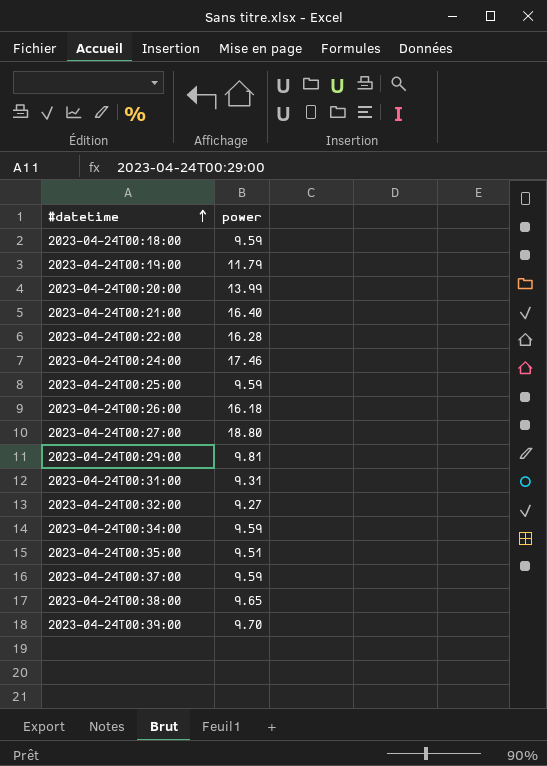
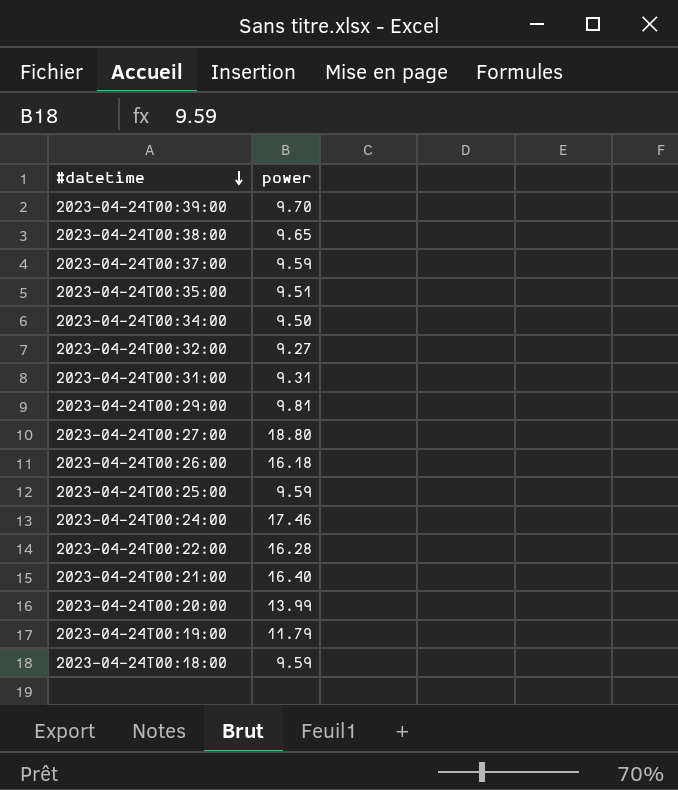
row order: #datetime ascending -> #datetime descending
2023-04-24T00:34:00 | power: 9.59 -> 9.50

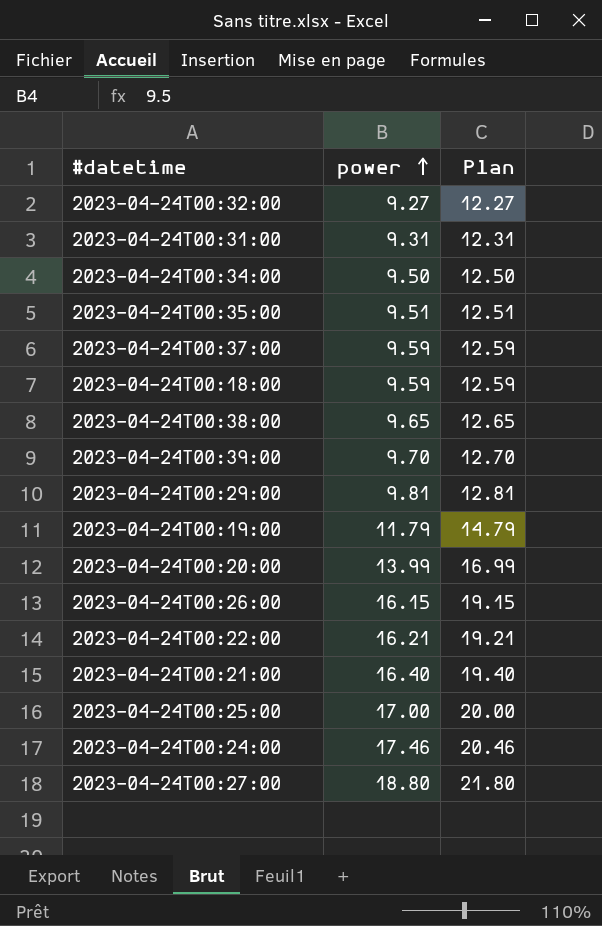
row order: #datetime descending -> power ascending
column Plan | formula: none -> [power] + 3
2023-04-24T00:26:00 | power: 16.18 -> 16.15
2023-04-24T00:22:00 | power: 16.28 -> 16.21
2023-04-24T00:25:00 | power: 9.59 -> 17.00

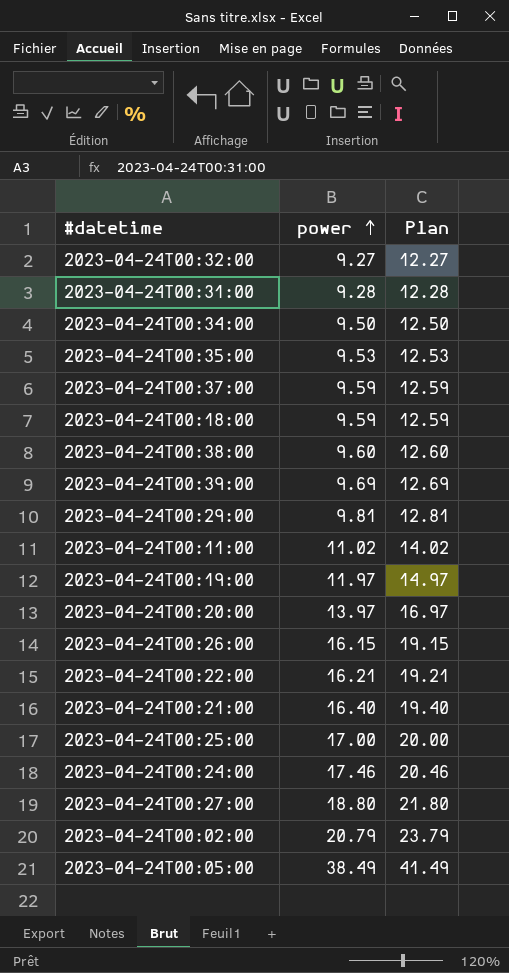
2023-04-24T00:31:00 | power: 9.31 -> 9.28
2023-04-24T00:31:00 | Plan: 12.31 -> 12.28
2023-04-24T00:35:00 | power: 9.51 -> 9.53
2023-04-24T00:35:00 | Plan: 12.51 -> 12.53
2023-04-24T00:38:00 | power: 9.65 -> 9.60
2023-04-24T00:38:00 | Plan: 12.65 -> 12.60
2023-04-24T00:39:00 | power: 9.70 -> 9.69
2023-04-24T00:39:00 | Plan: 12.70 -> 12.69
row 2023-04-24T00:11:00: none -> 11.02 | 14.02
2023-04-24T00:19:00 | power: 11.79 -> 11.97
2023-04-24T00:19:00 | Plan: 14.79 -> 14.97
2023-04-24T00:20:00 | power: 13.99 -> 13.97
2023-04-24T00:20:00 | Plan: 16.99 -> 16.97
row 2023-04-24T00:02:00: none -> 20.79 | 23.79
row 2023-04-24T00:05:00: none -> 38.49 | 41.49

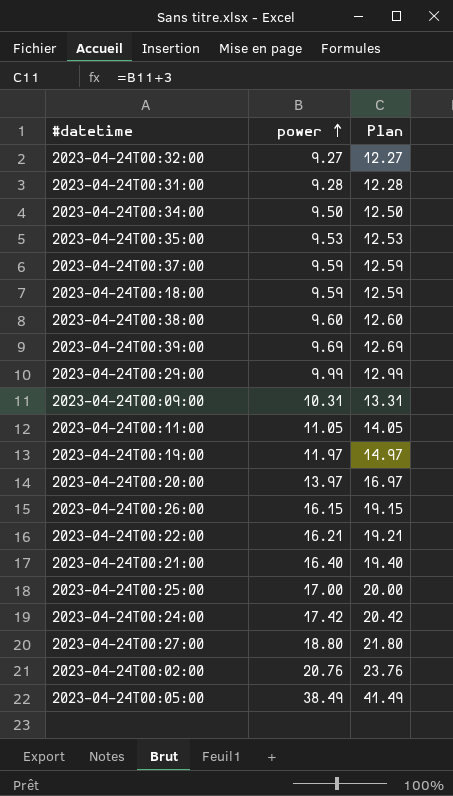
2023-04-24T00:29:00 | power: 9.81 -> 9.99
2023-04-24T00:29:00 | Plan: 12.81 -> 12.99
row 2023-04-24T00:09:00: none -> 10.31 | 13.31
2023-04-24T00:11:00 | power: 11.02 -> 11.05
2023-04-24T00:11:00 | Plan: 14.02 -> 14.05
2023-04-24T00:24:00 | power: 17.46 -> 17.42
2023-04-24T00:24:00 | Plan: 20.46 -> 20.42
2023-04-24T00:02:00 | power: 20.79 -> 20.76
2023-04-24T00:02:00 | Plan: 23.79 -> 23.76

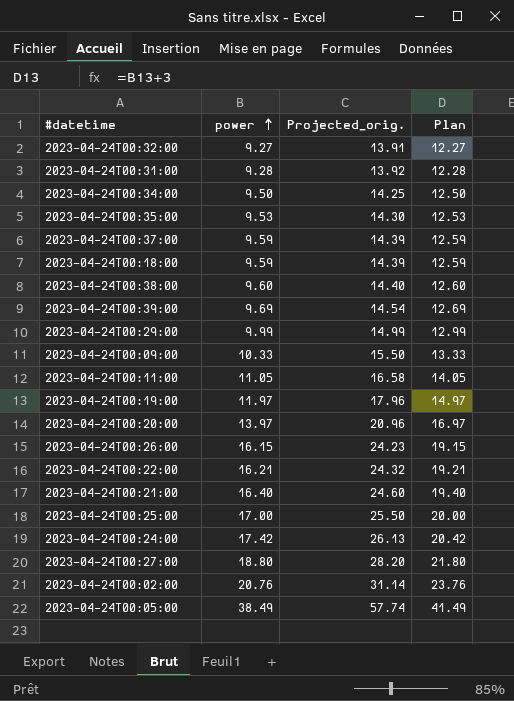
column Projected_orig. | formula: none -> [power] * 1.5
2023-04-24T00:09:00 | power: 10.31 -> 10.33
2023-04-24T00:09:00 | Plan: 13.31 -> 13.33

